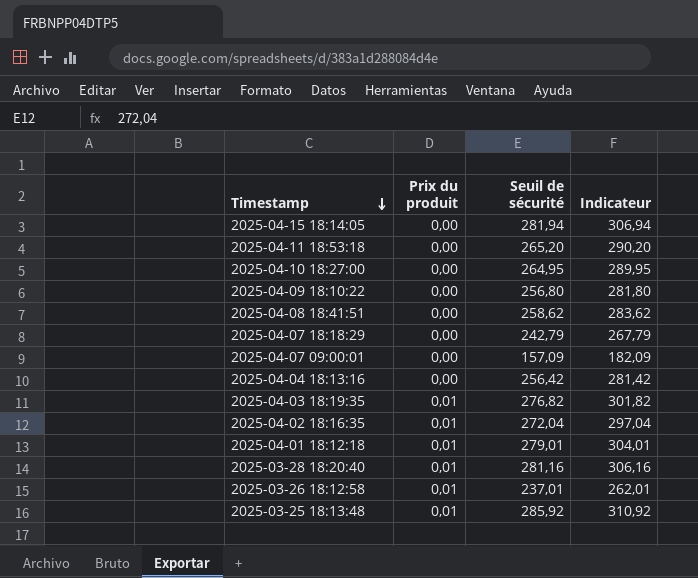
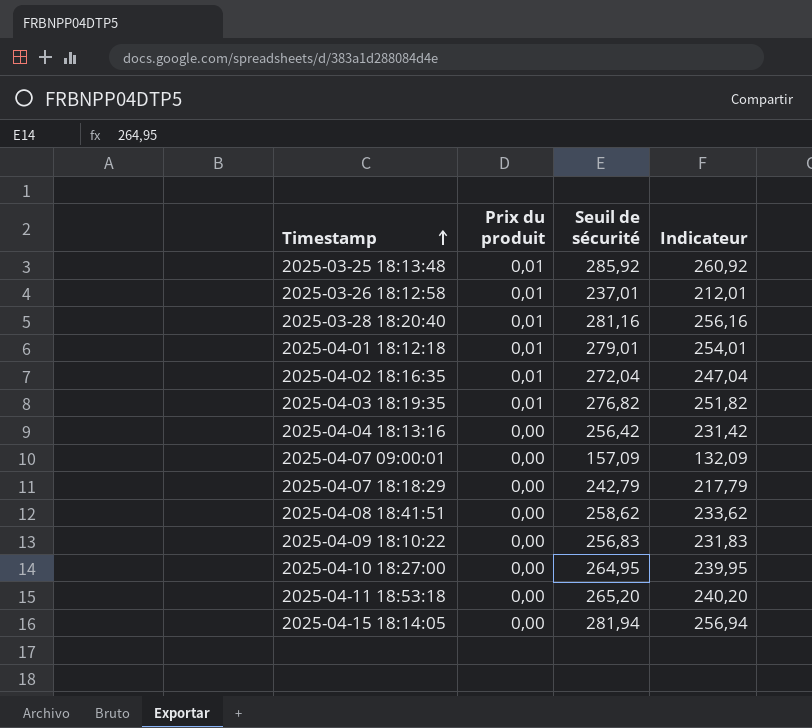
row order: Timestamp descending -> Timestamp ascending
column Indicateur | formula: [Seuil de sécurité] + 25 -> [Seuil de sécurité] - 25
2025-04-09 18:10:22 | Seuil de sécurité: 256,80 -> 256,83

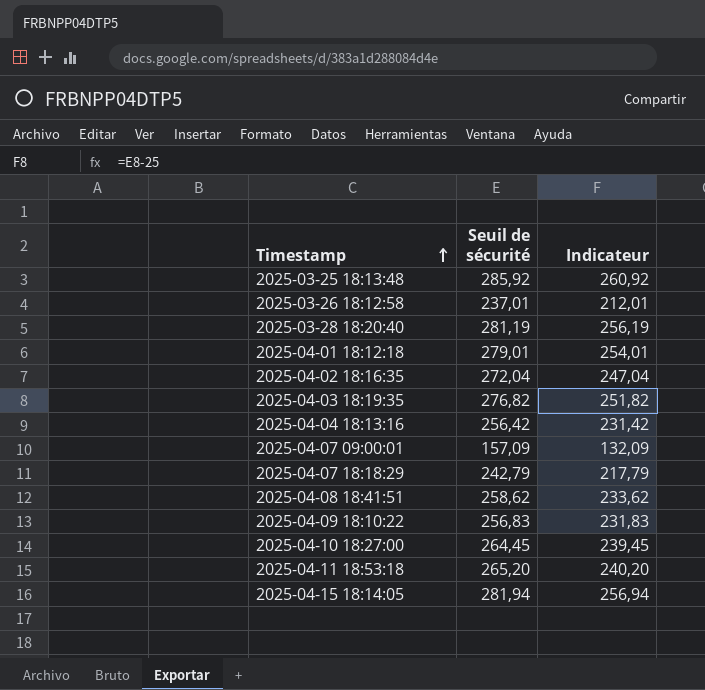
column Prix du produit | position: 2 -> none
2025-03-28 18:20:40 | Seuil de sécurité: 281,16 -> 281,19
2025-03-28 18:20:40 | Indicateur: 256,16 -> 256,19
2025-04-10 18:27:00 | Seuil de sécurité: 264,95 -> 264,45
2025-04-10 18:27:00 | Indicateur: 239,95 -> 239,45

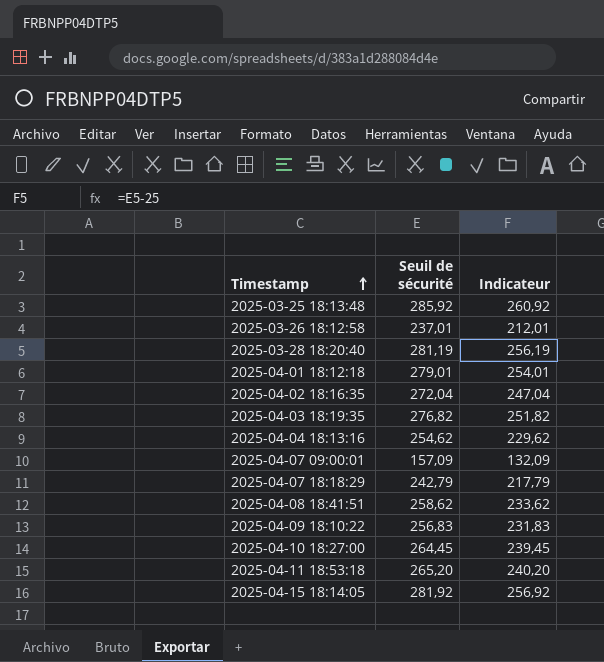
2025-04-04 18:13:16 | Seuil de sécurité: 256,42 -> 254,62
2025-04-04 18:13:16 | Indicateur: 231,42 -> 229,62
2025-04-15 18:14:05 | Seuil de sécurité: 281,94 -> 281,92
2025-04-15 18:14:05 | Indicateur: 256,94 -> 256,92

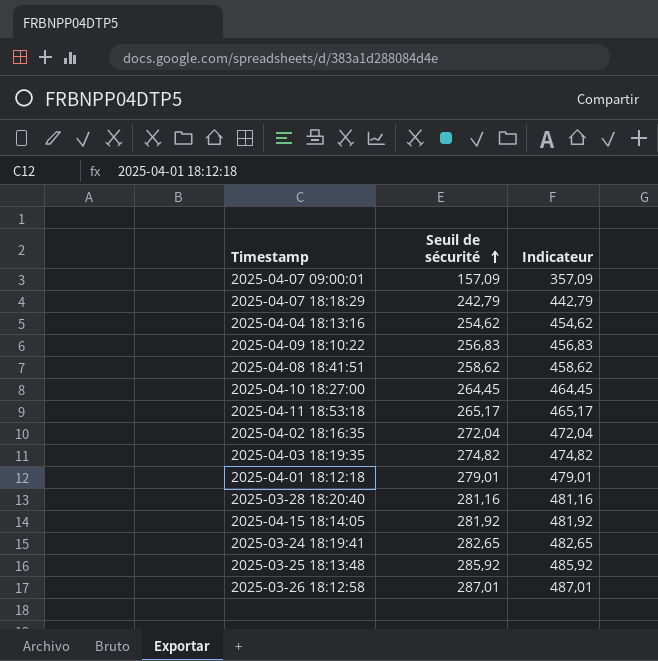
row order: Timestamp ascending -> Seuil de sécurité ascending
column Indicateur | formula: [Seuil de sécurité] - 25 -> [Seuil de sécurité] + 200
2025-04-11 18:53:18 | Seuil de sécurité: 265,20 -> 265,17
2025-04-03 18:19:35 | Seuil de sécurité: 276,82 -> 274,82
2025-03-28 18:20:40 | Seuil de sécurité: 281,19 -> 281,16
row 2025-03-24 18:19:41: none -> 282,65 | 482,65
2025-03-26 18:12:58 | Seuil de sécurité: 237,01 -> 287,01

